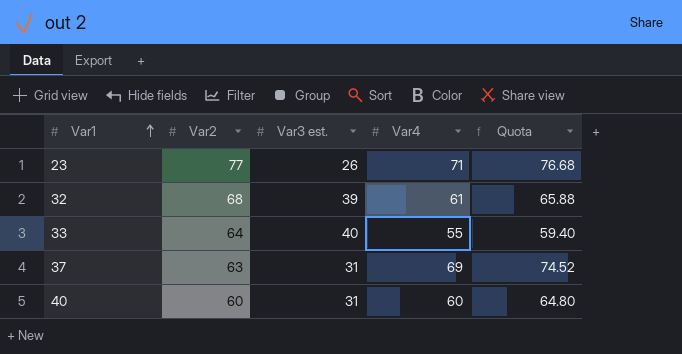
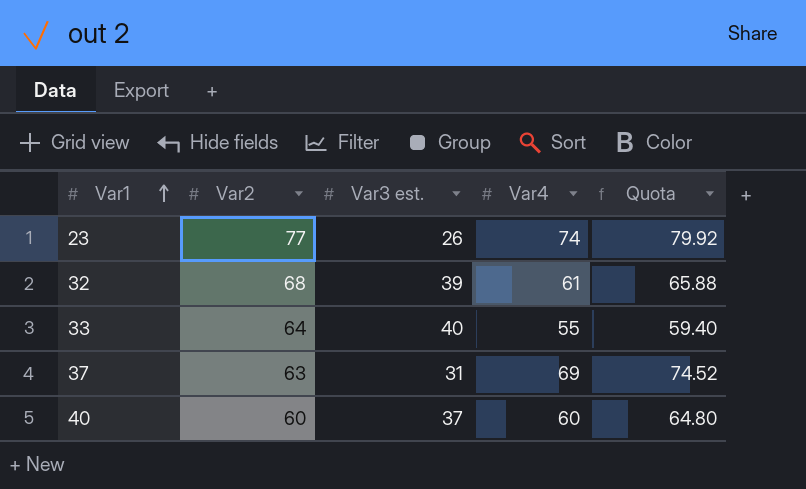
23 | Var4: 71 -> 74
23 | Quota: 76.68 -> 79.92
40 | Var3 est.: 31 -> 37

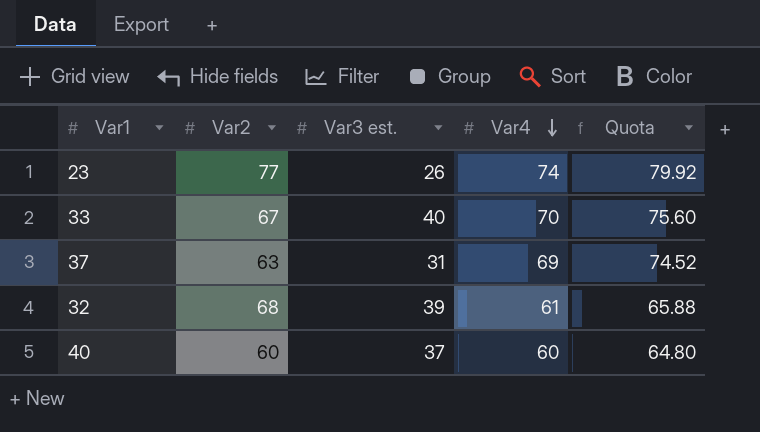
row order: Var1 ascending -> Var4 descending
33 | Var2: 64 -> 67
33 | Var4: 55 -> 70
33 | Quota: 59.40 -> 75.60

